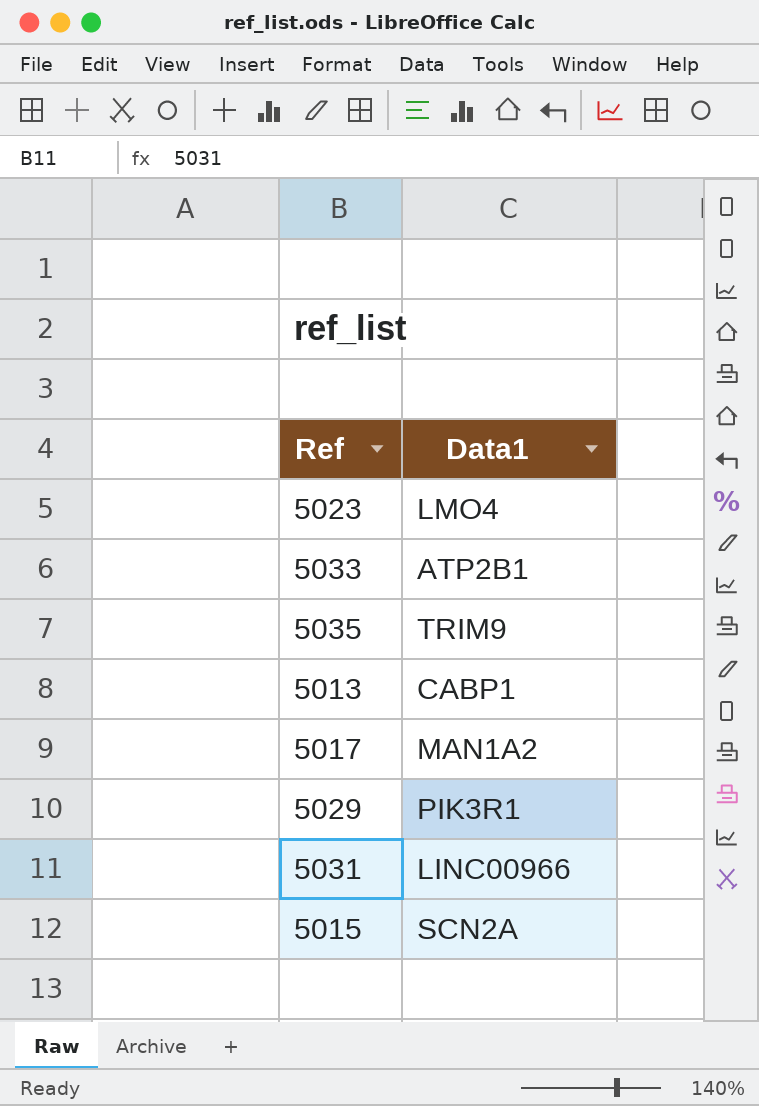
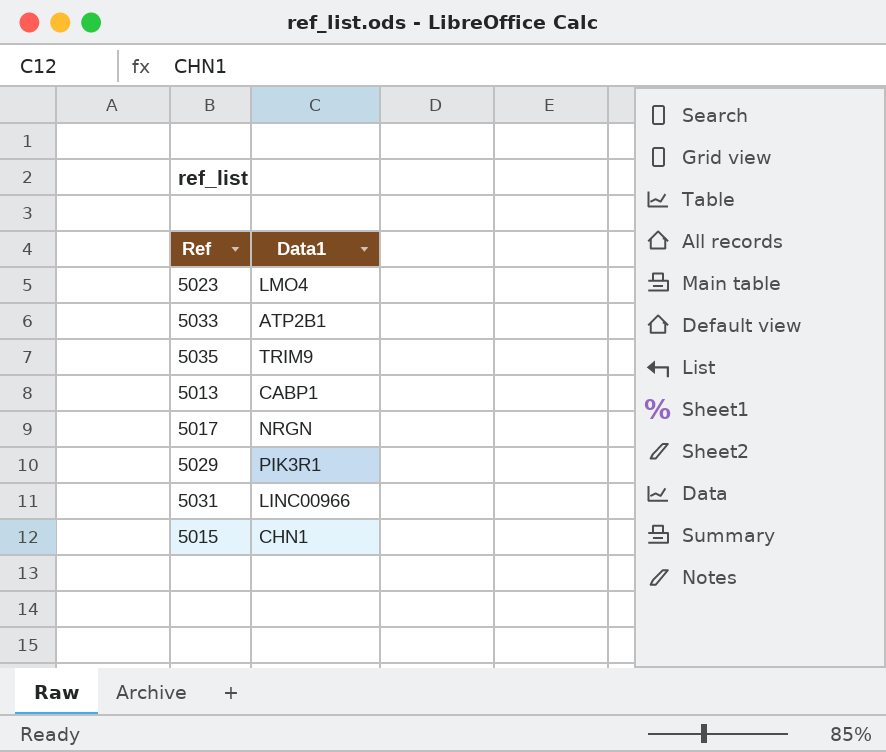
5017 | Data1: MAN1A2 -> NRGN
5015 | Data1: SCN2A -> CHN1

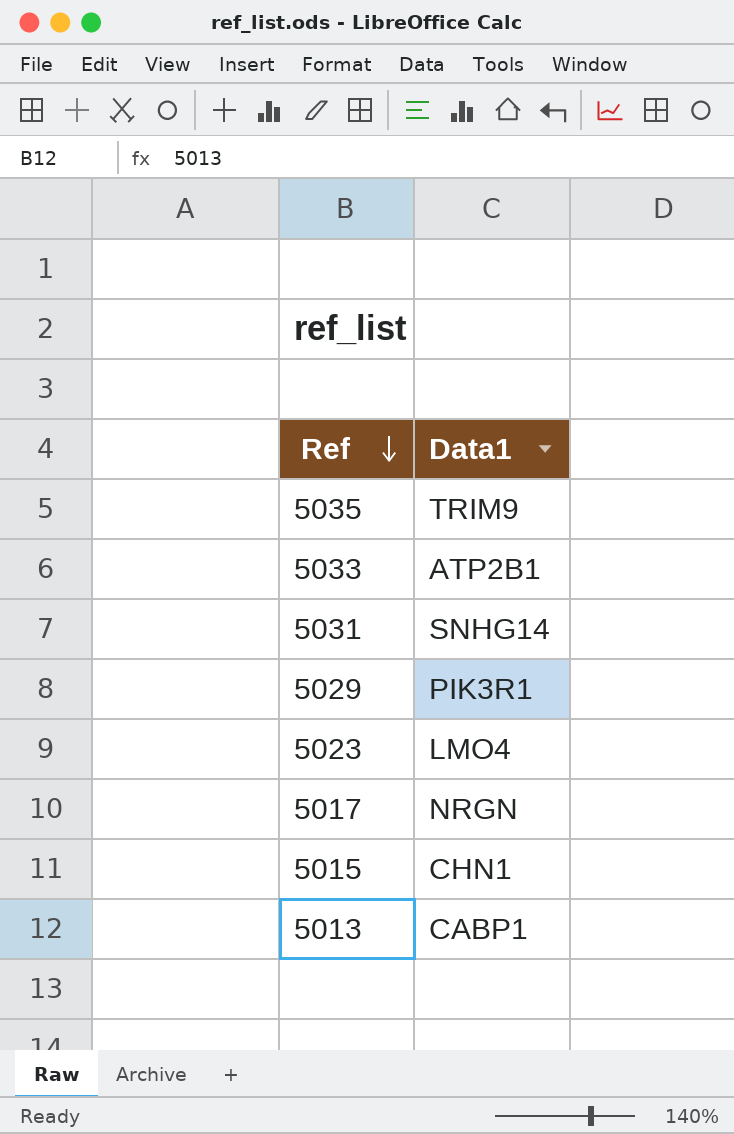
row order: none -> Ref descending
5031 | Data1: LINC00966 -> SNHG14

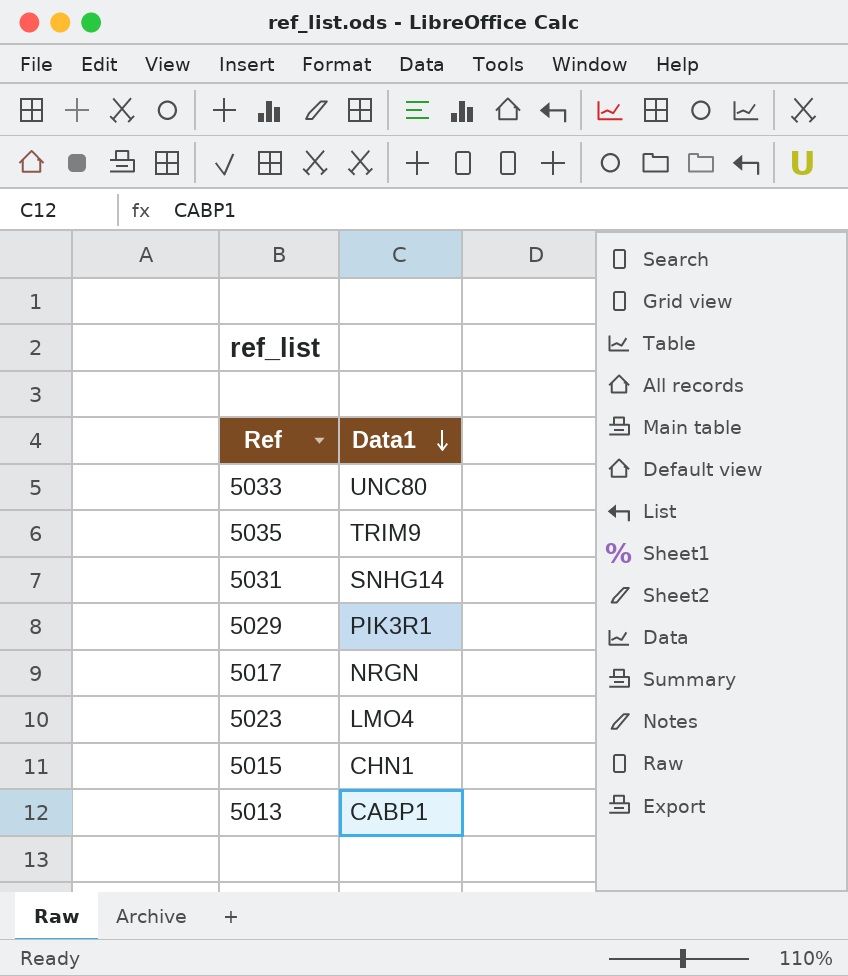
row order: Ref descending -> Data1 descending
5033 | Data1: ATP2B1 -> UNC80

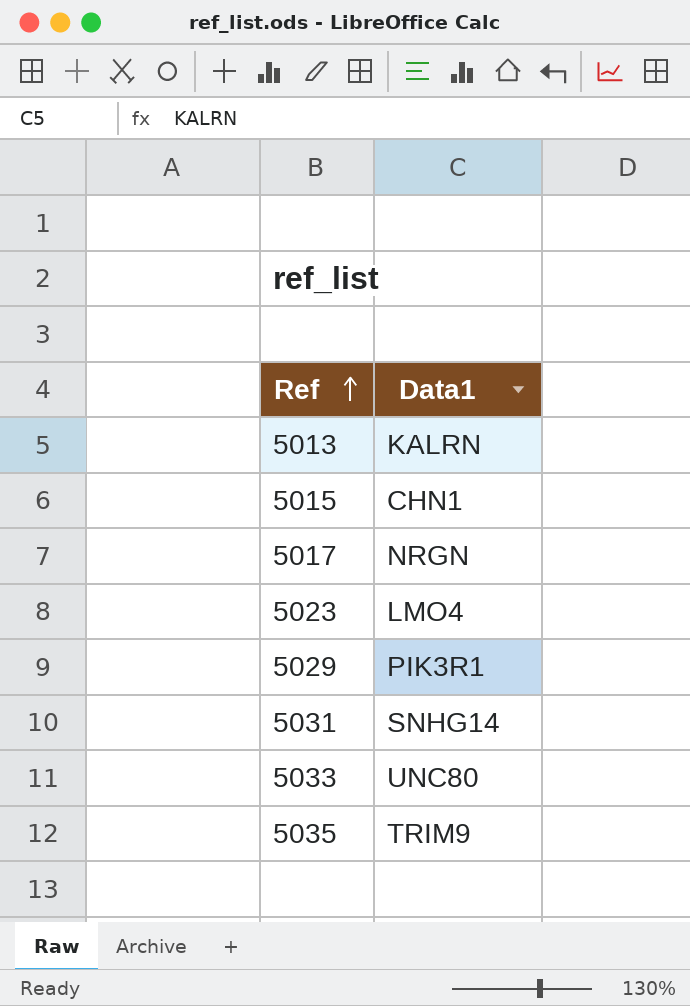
row order: Data1 descending -> Ref ascending
5013 | Data1: CABP1 -> KALRN

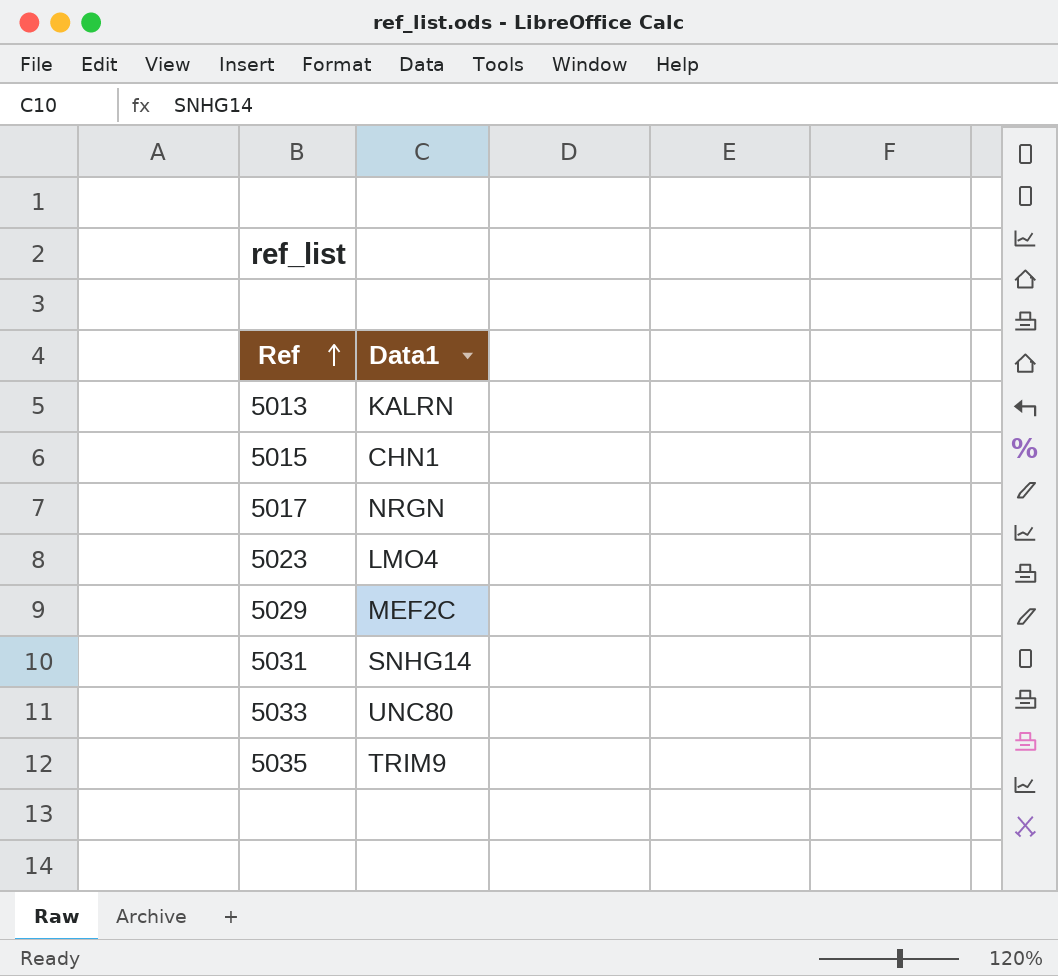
5029 | Data1: PIK3R1 -> MEF2C

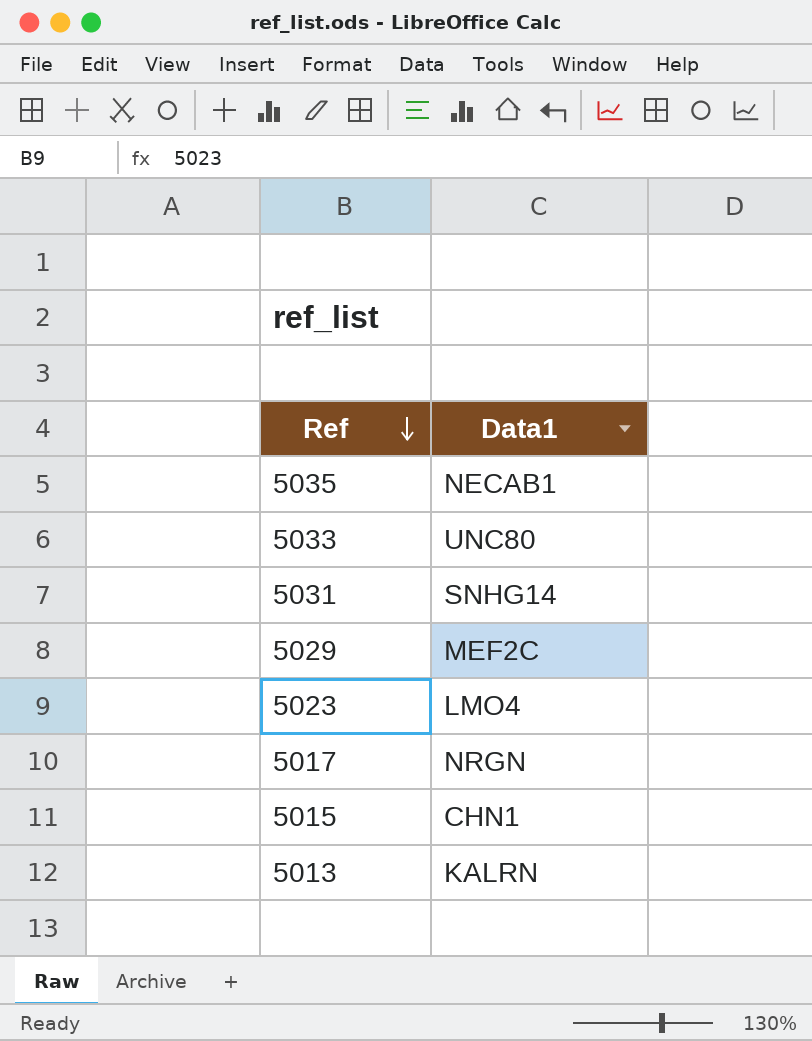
row order: Ref ascending -> Ref descending
5035 | Data1: TRIM9 -> NECAB1

